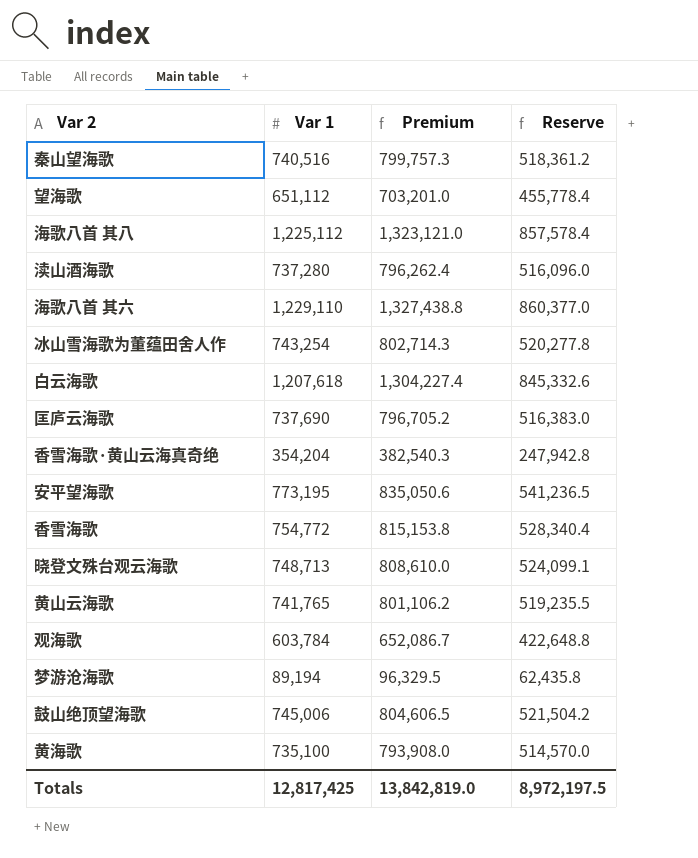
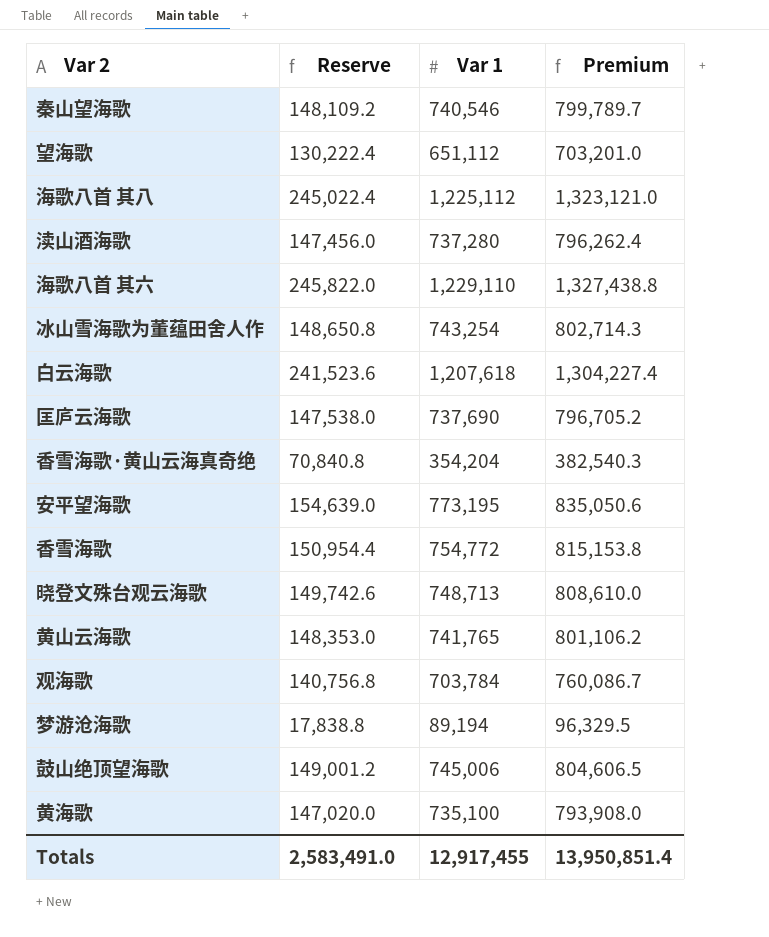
column Reserve | formula: [Var 1] * 0.7 -> [Var 1] * 0.2
column Reserve | position: 4 -> 2
秦山望海歌 | Var 1: 740,516 -> 740,546
秦山望海歌 | Premium: 799,757.3 -> 799,789.7
观海歌 | Var 1: 603,784 -> 703,784
观海歌 | Premium: 652,086.7 -> 760,086.7
Totals | Reserve: 8,972,197.5 -> 2,583,491.0
Totals | Var 1: 12,817,425 -> 12,917,455
Totals | Premium: 13,842,819.0 -> 13,950,851.4

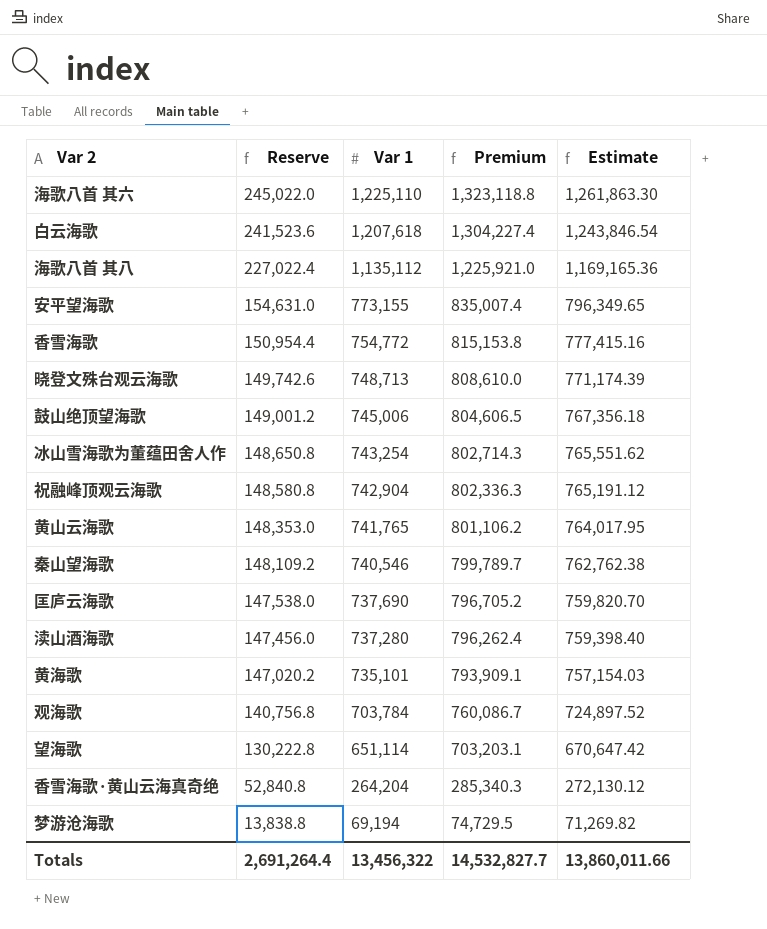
row order: none -> Reserve descending
column Estimate | formula: none -> [Var 1] * 1.03
海歌八首 其六 | Reserve: 245,822.0 -> 245,022.0
海歌八首 其六 | Var 1: 1,229,110 -> 1,225,110
海歌八首 其六 | Premium: 1,327,438.8 -> 1,323,118.8
海歌八首 其八 | Reserve: 245,022.4 -> 227,022.4
海歌八首 其八 | Var 1: 1,225,112 -> 1,135,112
海歌八首 其八 | Premium: 1,323,121.0 -> 1,225,921.0
安平望海歌 | Reserve: 154,639.0 -> 154,631.0
安平望海歌 | Var 1: 773,195 -> 773,155
安平望海歌 | Premium: 835,050.6 -> 835,007.4
row 祝融峰顶观云海歌: none -> 148,580.8 | 742,904 | 802,336.3 | 765,191.12
黄海歌 | Reserve: 147,020.0 -> 147,020.2
黄海歌 | Var 1: 735,100 -> 735,101
黄海歌 | Premium: 793,908.0 -> 793,909.1
望海歌 | Reserve: 130,222.4 -> 130,222.8
望海歌 | Var 1: 651,112 -> 651,114
望海歌 | Premium: 703,201.0 -> 703,203.1
香雪海歌·黄山云海真奇绝 | Reserve: 70,840.8 -> 52,840.8
香雪海歌·黄山云海真奇绝 | Var 1: 354,204 -> 264,204
香雪海歌·黄山云海真奇绝 | Premium: 382,540.3 -> 285,340.3
梦游沧海歌 | Reserve: 17,838.8 -> 13,838.8
梦游沧海歌 | Var 1: 89,194 -> 69,194
梦游沧海歌 | Premium: 96,329.5 -> 74,729.5
Totals | Reserve: 2,583,491.0 -> 2,691,264.4
Totals | Var 1: 12,917,455 -> 13,456,322
Totals | Premium: 13,950,851.4 -> 14,532,827.7

